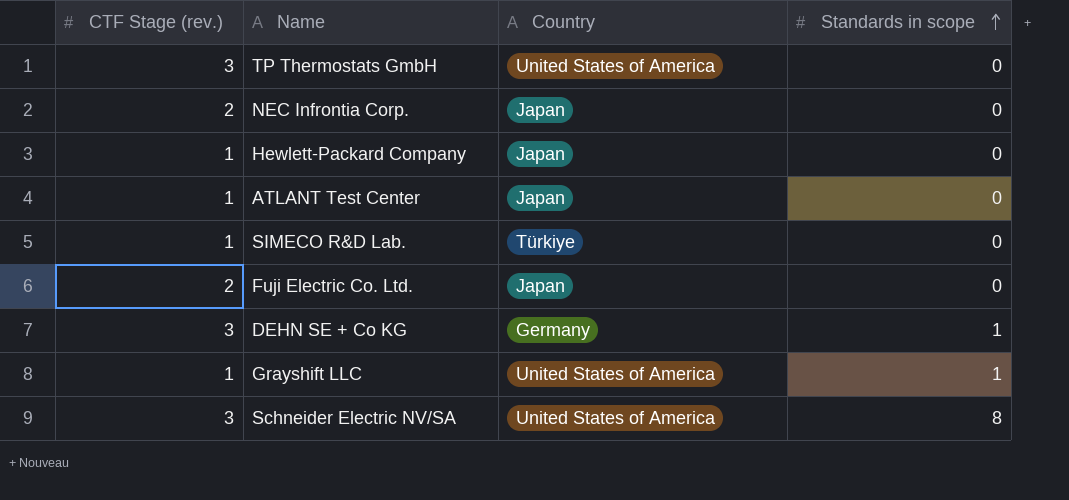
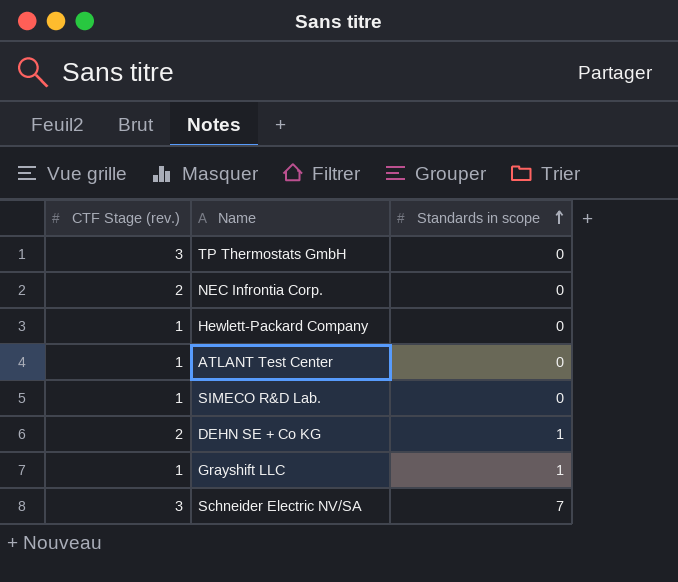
column Country | position: 3 -> none
row Fuji Electric Co. Ltd.: 2 | Japan | 0 -> none
DEHN SE + Co KG | CTF Stage (rev.): 3 -> 2
Schneider Electric NV/SA | Standards in scope: 8 -> 7

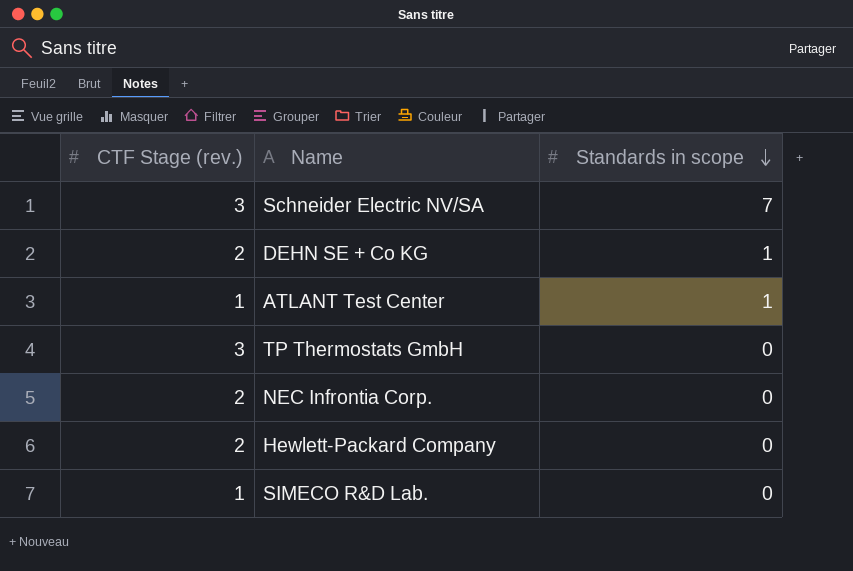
row order: Standards in scope ascending -> Standards in scope descending
row Grayshift LLC: 1 | 1 -> none
ATLANT Test Center | Standards in scope: 0 -> 1
Hewlett-Packard Company | CTF Stage (rev.): 1 -> 2

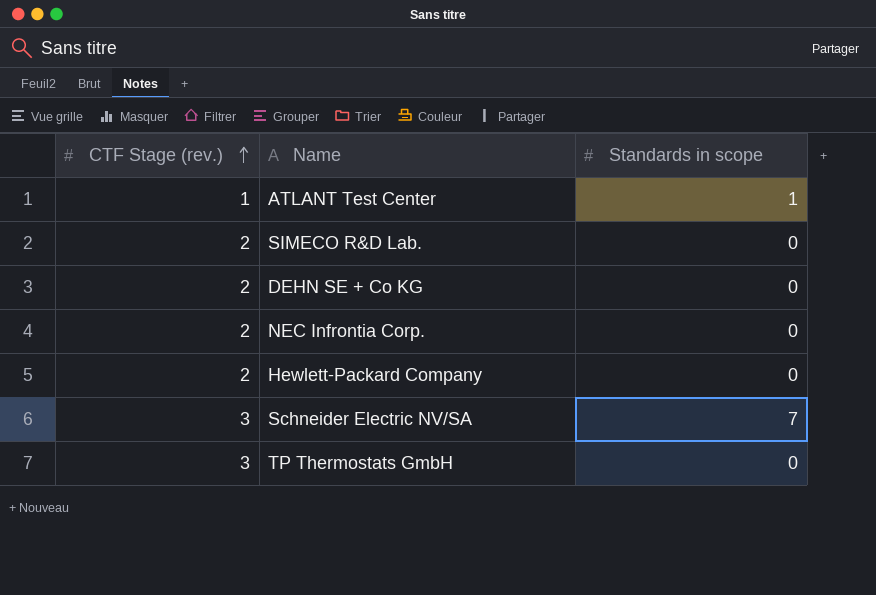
row order: Standards in scope descending -> CTF Stage (rev.) ascending
SIMECO R&D Lab. | CTF Stage (rev.): 1 -> 2
DEHN SE + Co KG | Standards in scope: 1 -> 0

